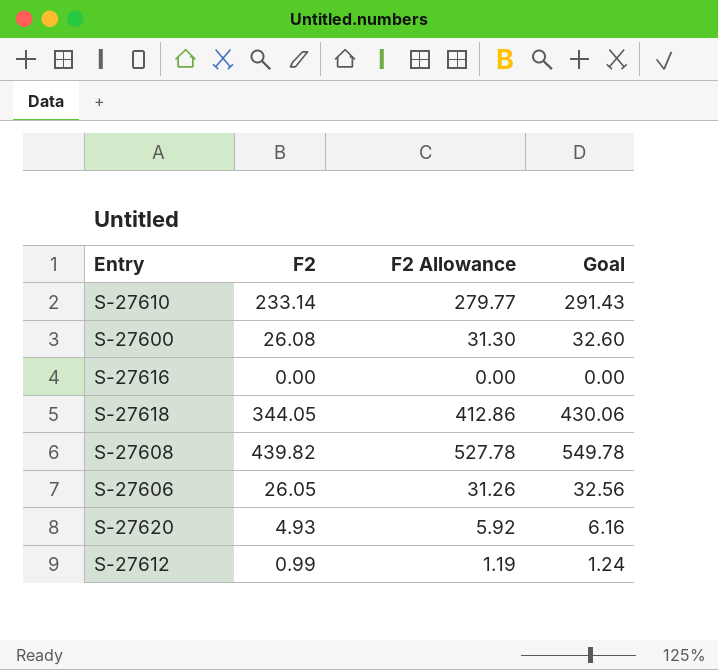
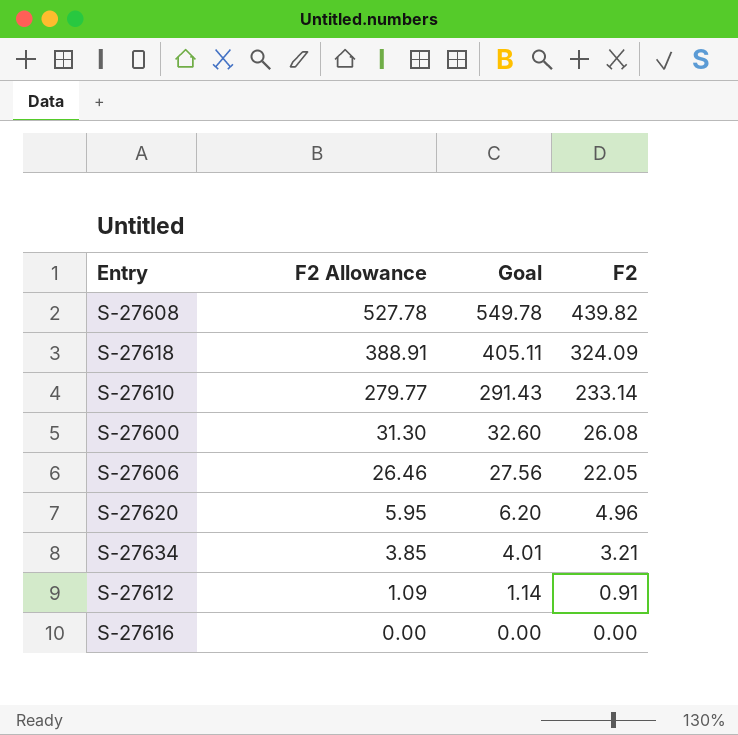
row order: none -> F2 Allowance descending
column F2 | position: 2 -> 4
S-27618 | F2 Allowance: 412.86 -> 388.91
S-27618 | Goal: 430.06 -> 405.11
S-27618 | F2: 344.05 -> 324.09
S-27606 | F2 Allowance: 31.26 -> 26.46
S-27606 | Goal: 32.56 -> 27.56
S-27606 | F2: 26.05 -> 22.05
S-27620 | F2 Allowance: 5.92 -> 5.95
S-27620 | Goal: 6.16 -> 6.20
S-27620 | F2: 4.93 -> 4.96
row S-27634: none -> 3.85 | 4.01 | 3.21
S-27612 | F2 Allowance: 1.19 -> 1.09
S-27612 | Goal: 1.24 -> 1.14
S-27612 | F2: 0.99 -> 0.91

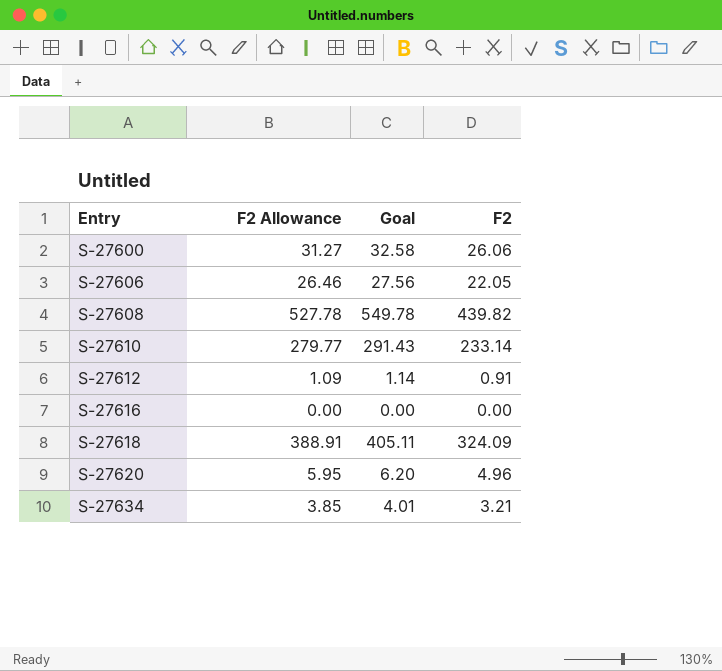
row order: F2 Allowance descending -> Entry ascending
S-27600 | F2 Allowance: 31.30 -> 31.27
S-27600 | Goal: 32.60 -> 32.58
S-27600 | F2: 26.08 -> 26.06

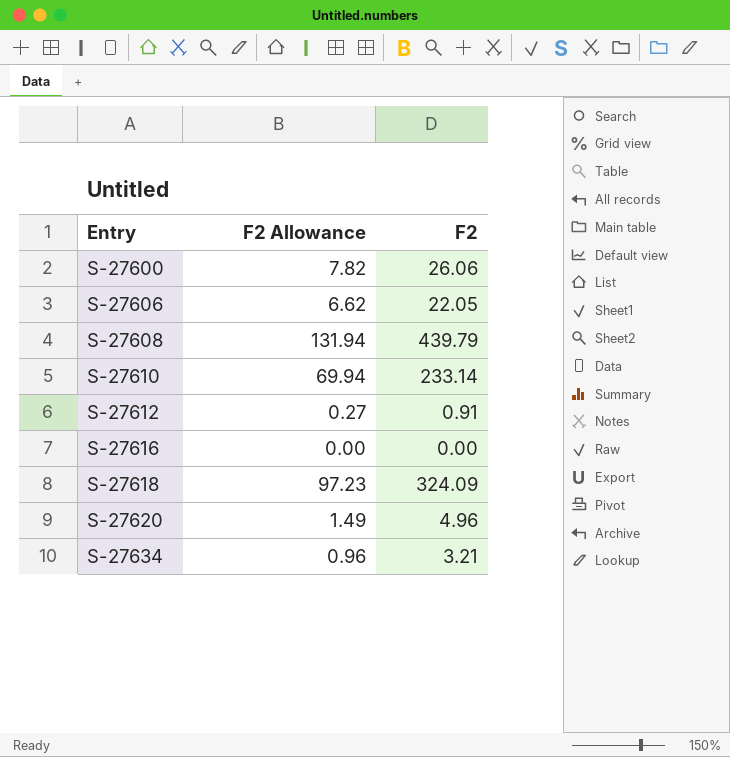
column Goal | formula: [F2] * 1.25 -> none
column F2 Allowance | formula: [F2] * 1.2 -> [F2] * 0.3
S-27608 | F2: 439.82 -> 439.79

